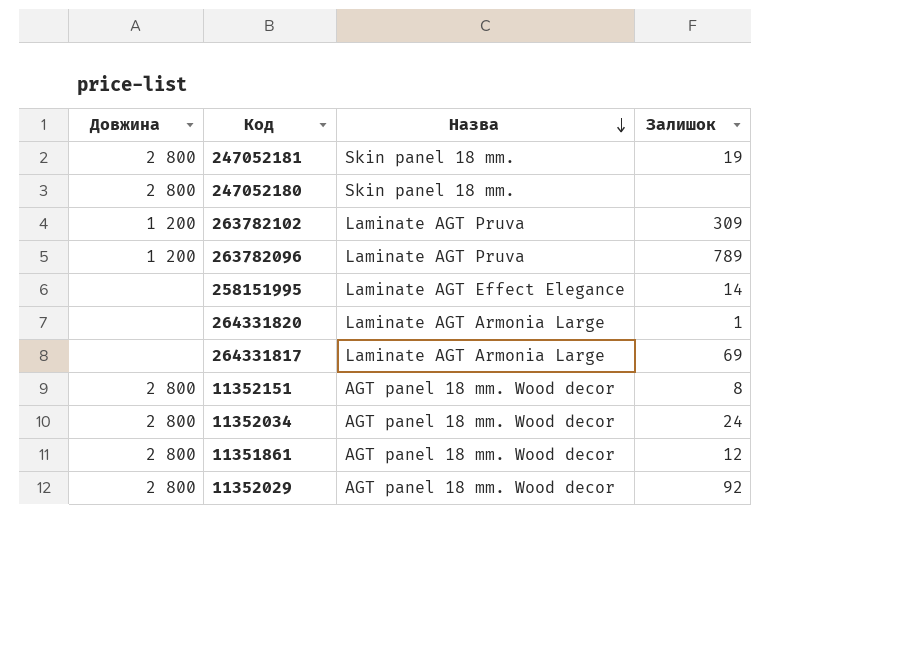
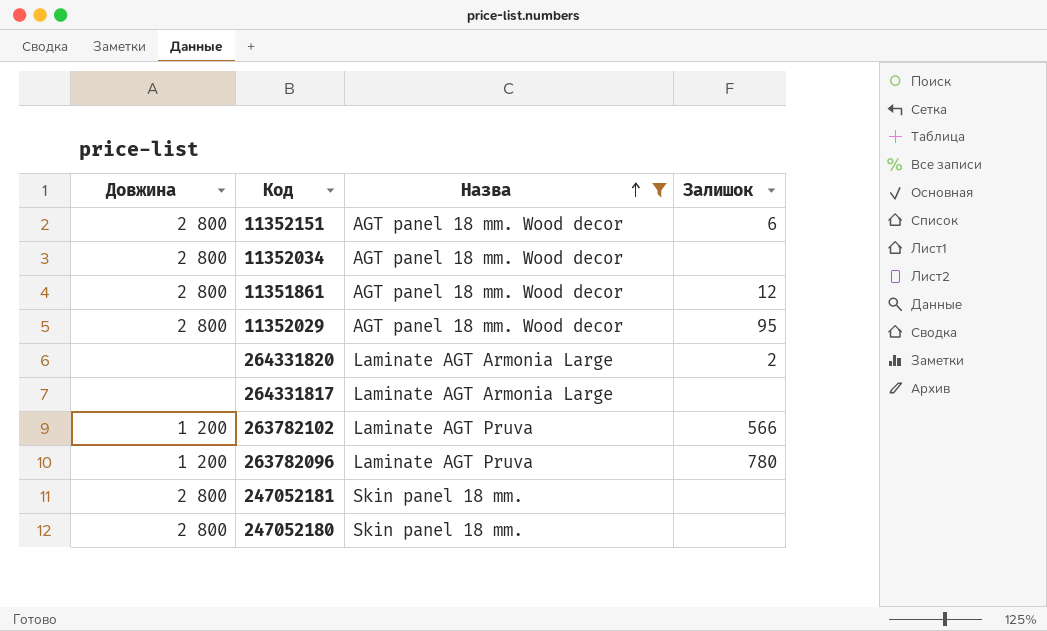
filter: none -> Назва != Laminate AGT Effect Elegance
row order: Назва descending -> Назва ascending
11352151 | Залишок: 8 -> 6
11352034 | Залишок: 24 -> none
11352029 | Залишок: 92 -> 95
264331820 | Залишок: 1 -> 2
264331817 | Залишок: 69 -> none
263782102 | Залишок: 309 -> 566
263782096 | Залишок: 789 -> 780
247052181 | Залишок: 19 -> none

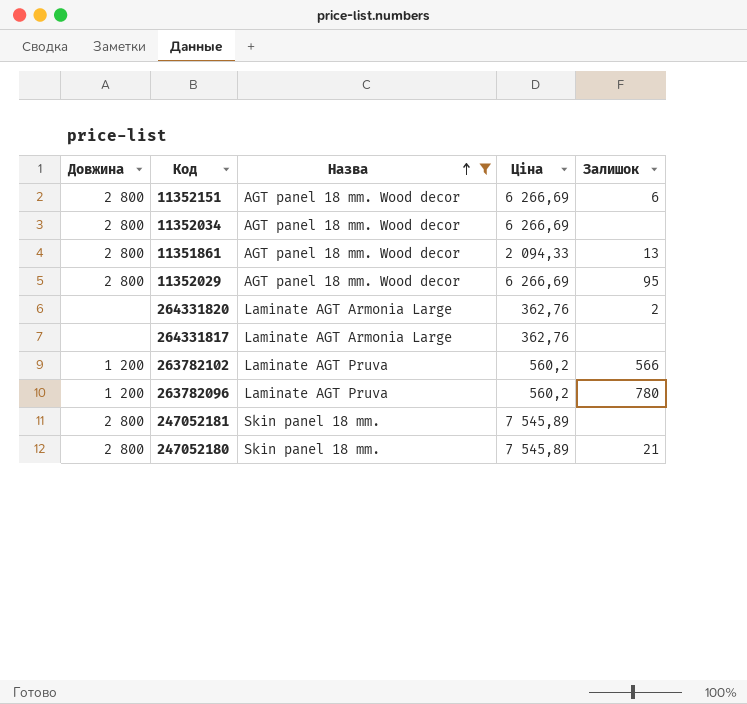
column Ціна | position: none -> 4
11351861 | Залишок: 12 -> 13
247052180 | Залишок: none -> 21

